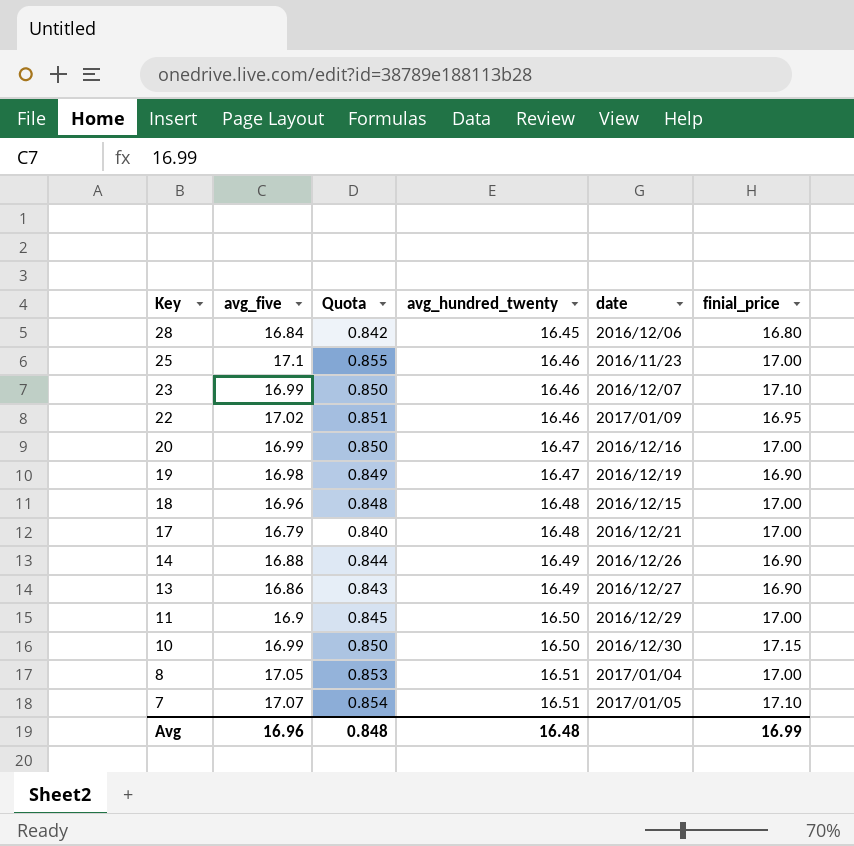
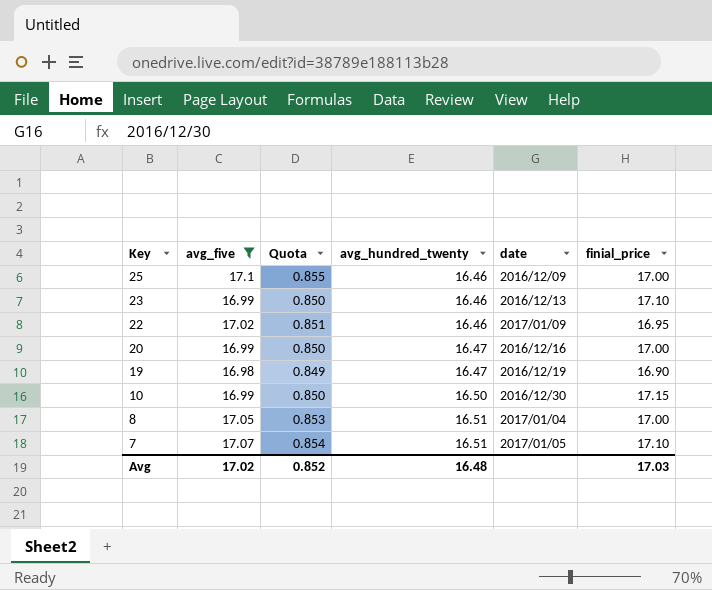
filter: none -> avg_five >= 16.98
25 | date: 2016/11/23 -> 2016/12/09
23 | date: 2016/12/07 -> 2016/12/13
Avg | avg_five: 16.96 -> 17.02
Avg | Quota: 0.848 -> 0.852
Avg | finial_price: 16.99 -> 17.03

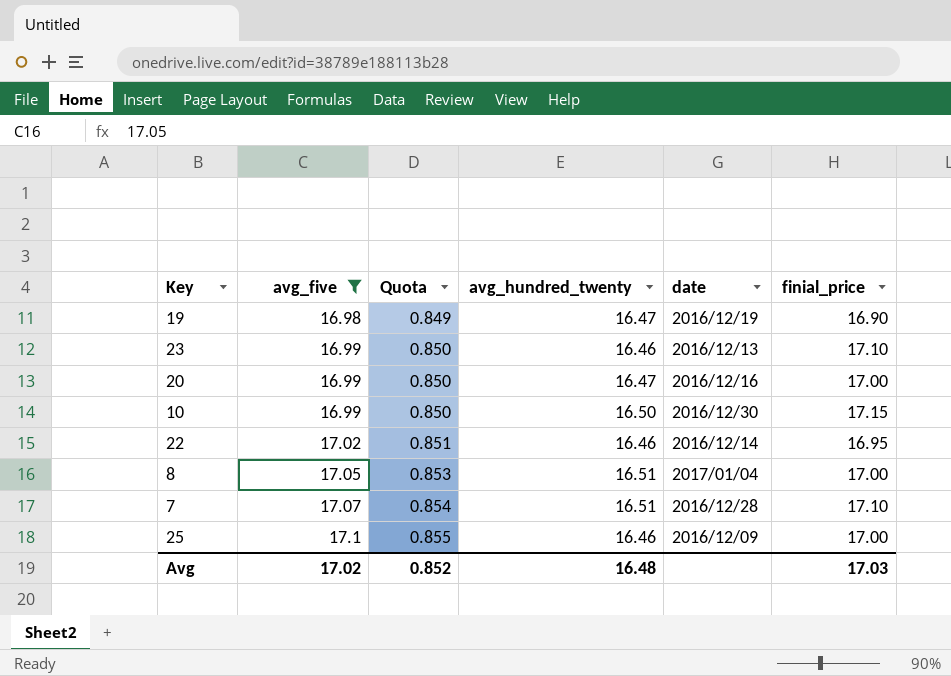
row order: Key descending -> avg_five ascending
22 | date: 2017/01/09 -> 2016/12/14
7 | date: 2017/01/05 -> 2016/12/28

